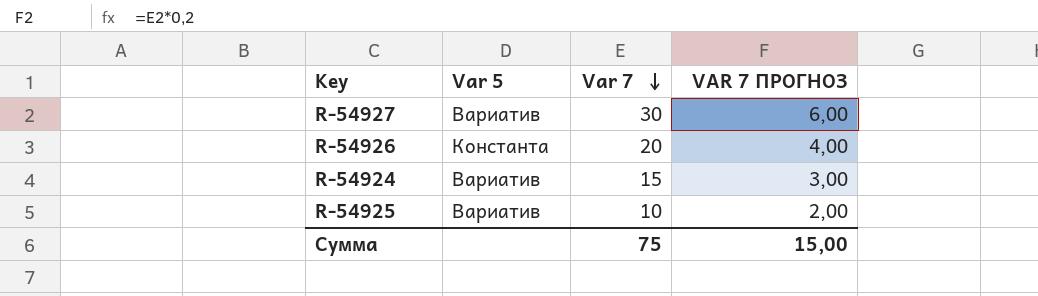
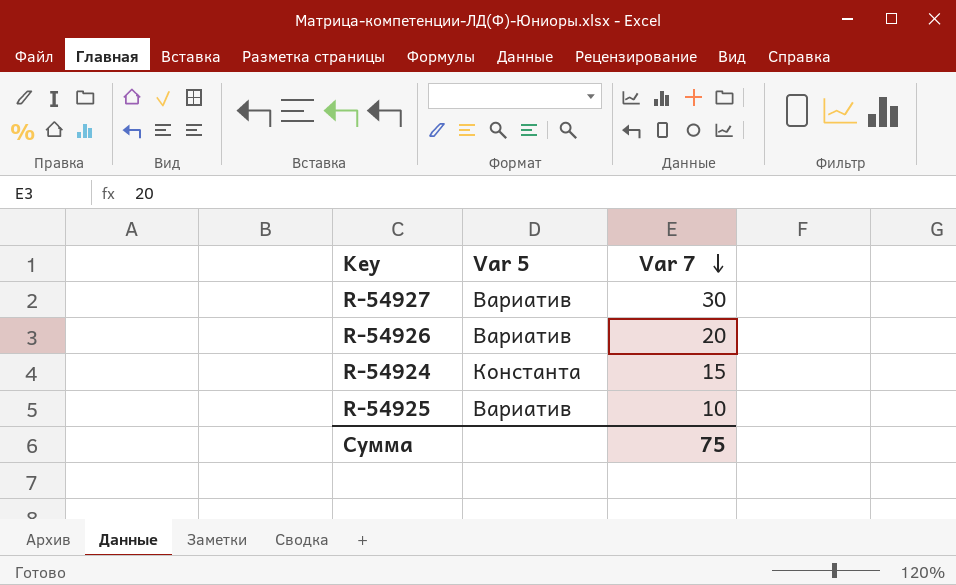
column VAR 7 ПРОГНОЗ | formula: [Var 7] * 0,2 -> none
R-54926 | Var 5: Константа -> Вариатив
R-54924 | Var 5: Вариатив -> Константа

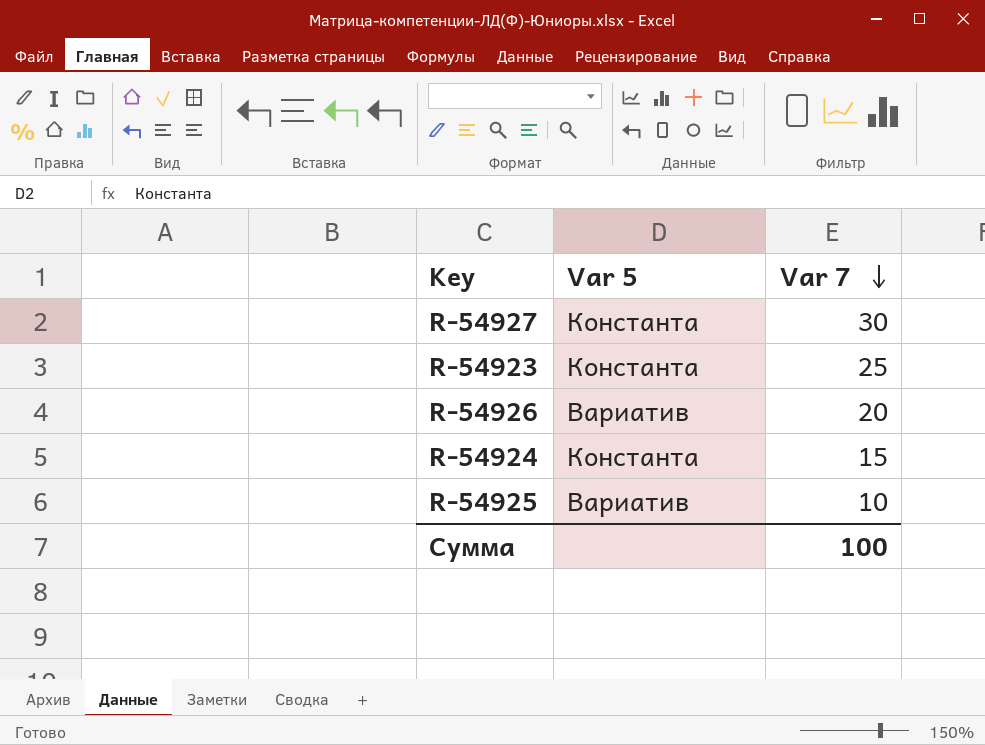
R-54927 | Var 5: Вариатив -> Константа
row R-54923: none -> Константа | 25
Сумма | Var 7: 75 -> 100

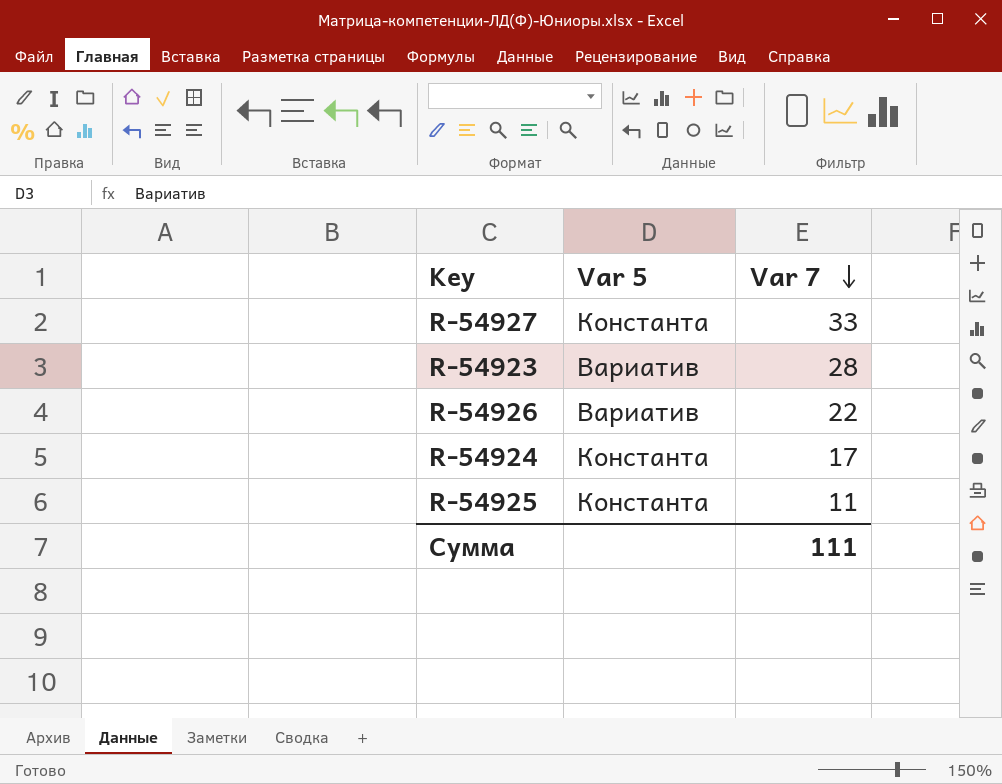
R-54927 | Var 7: 30 -> 33
R-54923 | Var 5: Константа -> Вариатив
R-54923 | Var 7: 25 -> 28
R-54926 | Var 7: 20 -> 22
R-54924 | Var 7: 15 -> 17
R-54925 | Var 5: Вариатив -> Константа
R-54925 | Var 7: 10 -> 11
Сумма | Var 7: 100 -> 111

